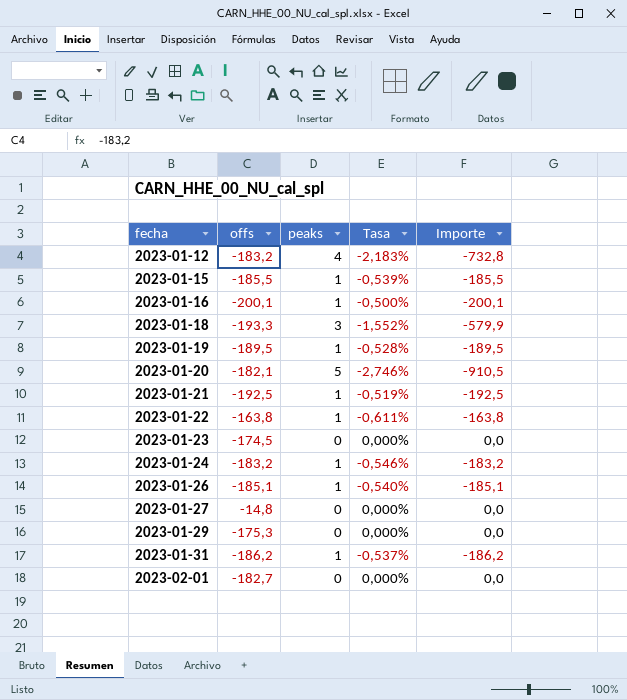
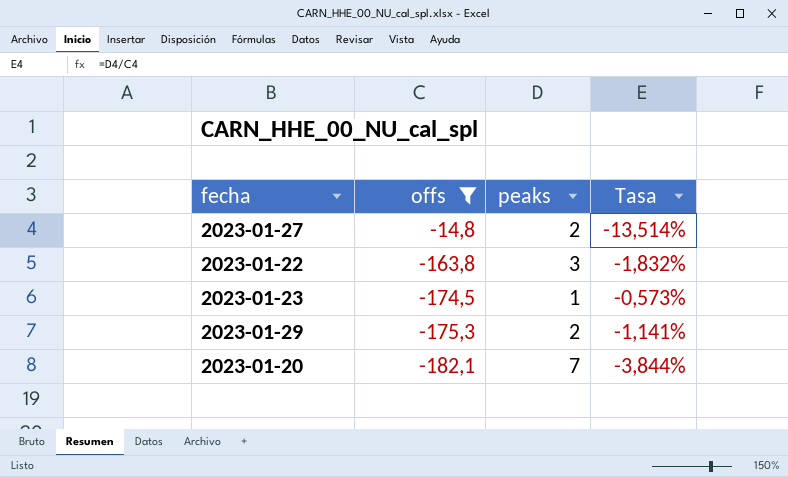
filter: none -> offs >= -182,1
row order: fecha ascending -> offs descending
column Importe | formula: [offs] * [peaks] -> none
2023-01-27 | peaks: 0 -> 2
2023-01-27 | Tasa: 0,000% -> -13,514%
2023-01-22 | peaks: 1 -> 3
2023-01-22 | Tasa: -0,611% -> -1,832%
2023-01-23 | peaks: 0 -> 1
2023-01-23 | Tasa: 0,000% -> -0,573%
2023-01-29 | peaks: 0 -> 2
2023-01-29 | Tasa: 0,000% -> -1,141%
2023-01-20 | peaks: 5 -> 7
2023-01-20 | Tasa: -2,746% -> -3,844%

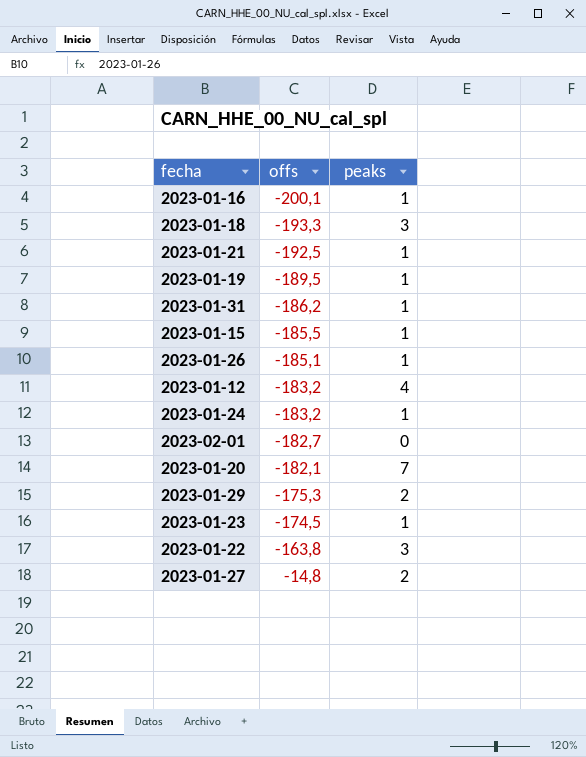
filter: offs >= -182,1 -> none
row order: offs descending -> offs ascending
column Tasa | formula: [peaks] / [offs] -> none

